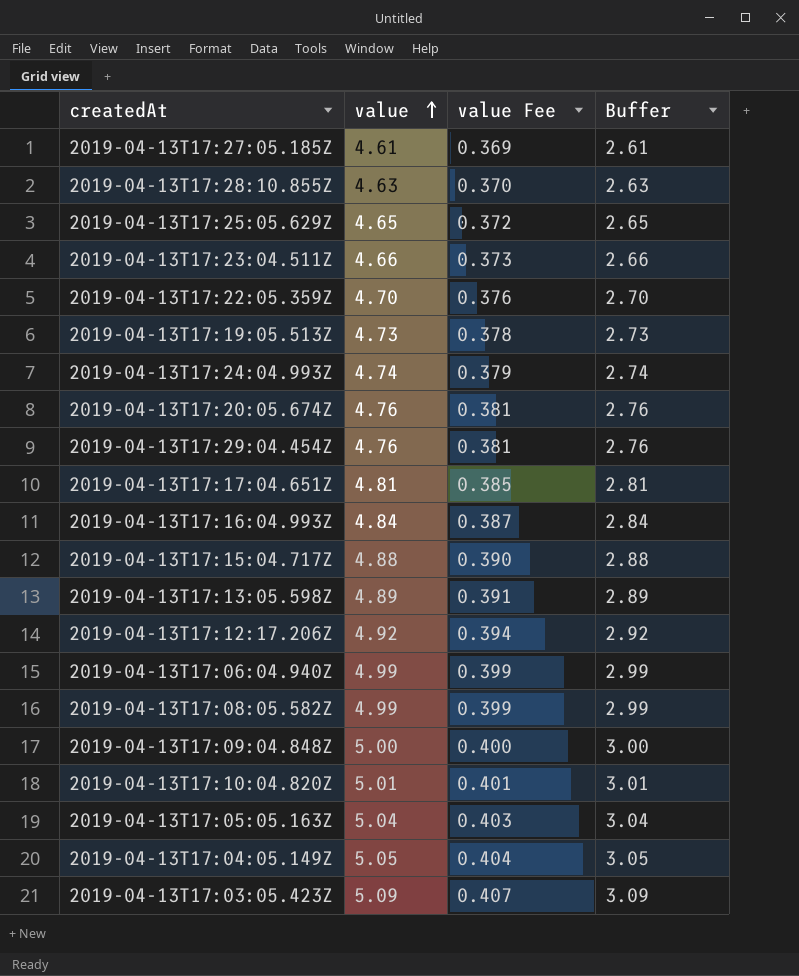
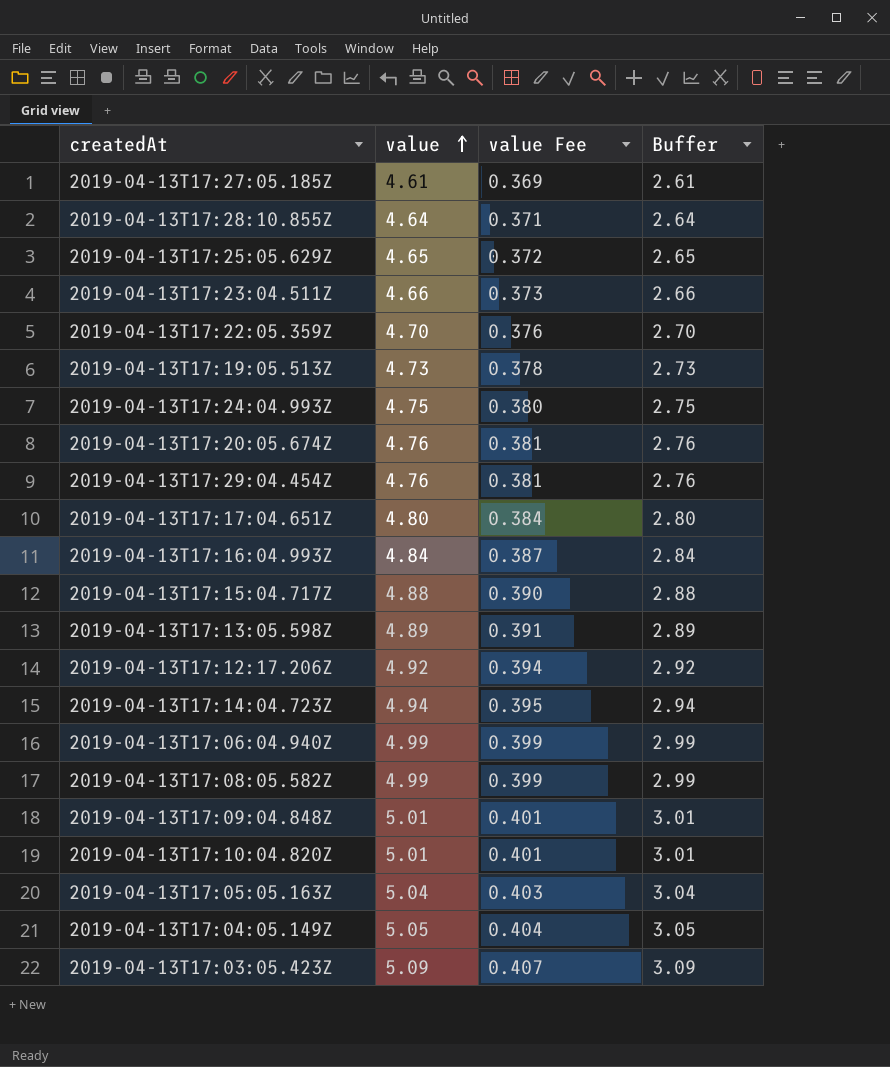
2019-04-13T17:28:10.855Z | value: 4.63 -> 4.64
2019-04-13T17:28:10.855Z | value Fee: 0.370 -> 0.371
2019-04-13T17:28:10.855Z | Buffer: 2.63 -> 2.64
2019-04-13T17:24:04.993Z | value: 4.74 -> 4.75
2019-04-13T17:24:04.993Z | value Fee: 0.379 -> 0.380
2019-04-13T17:24:04.993Z | Buffer: 2.74 -> 2.75
2019-04-13T17:17:04.651Z | value: 4.81 -> 4.80
2019-04-13T17:17:04.651Z | value Fee: 0.385 -> 0.384
2019-04-13T17:17:04.651Z | Buffer: 2.81 -> 2.80
row 2019-04-13T17:14:04.723Z: none -> 4.94 | 0.395 | 2.94
2019-04-13T17:09:04.848Z | value: 5.00 -> 5.01
2019-04-13T17:09:04.848Z | value Fee: 0.400 -> 0.401
2019-04-13T17:09:04.848Z | Buffer: 3.00 -> 3.01

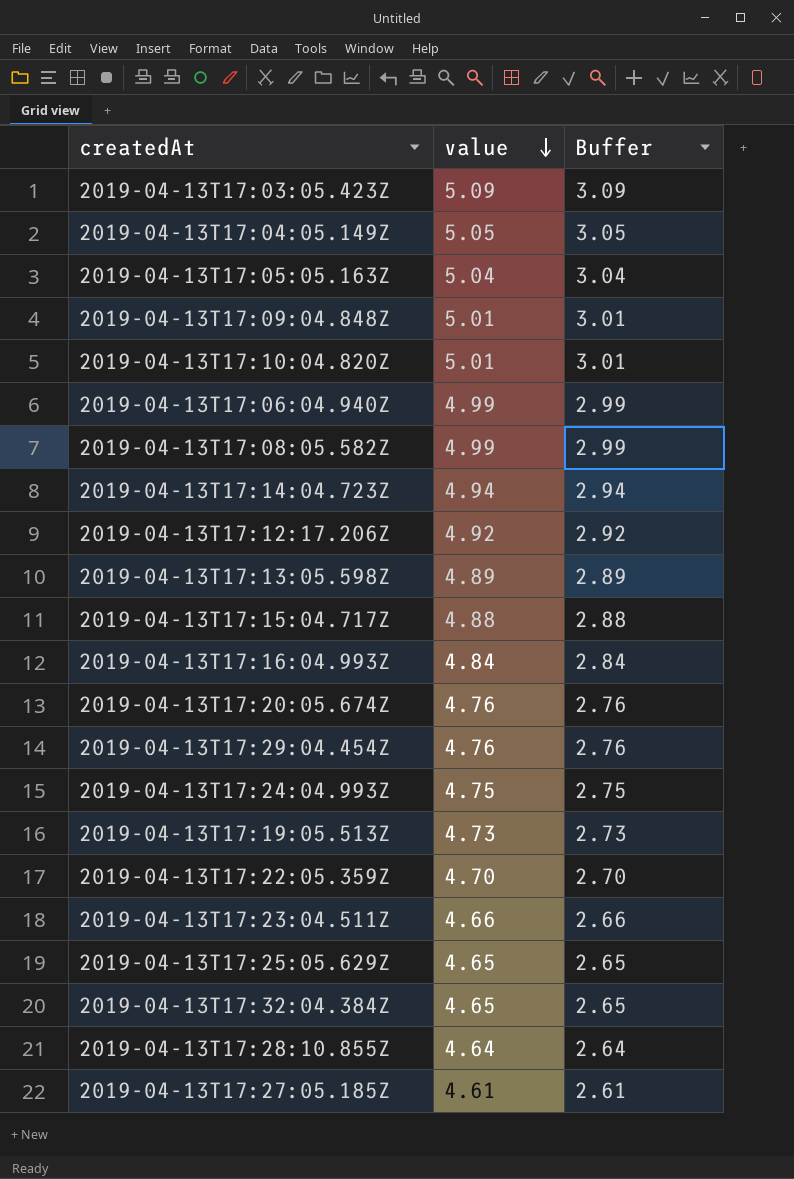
row order: value ascending -> value descending
column value Fee | formula: [value] * 0.08 -> none
row 2019-04-13T17:17:04.651Z: 4.80 | 0.384 | 2.80 -> none
row 2019-04-13T17:32:04.384Z: none -> 4.65 | 2.65

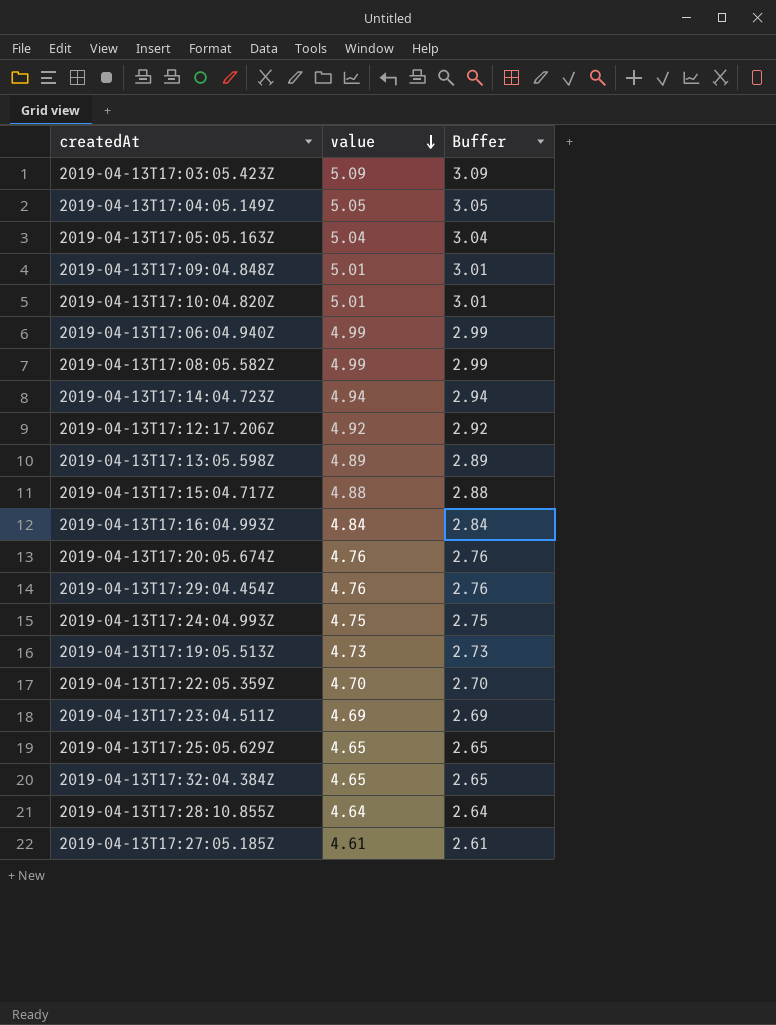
2019-04-13T17:23:04.511Z | value: 4.66 -> 4.69
2019-04-13T17:23:04.511Z | Buffer: 2.66 -> 2.69

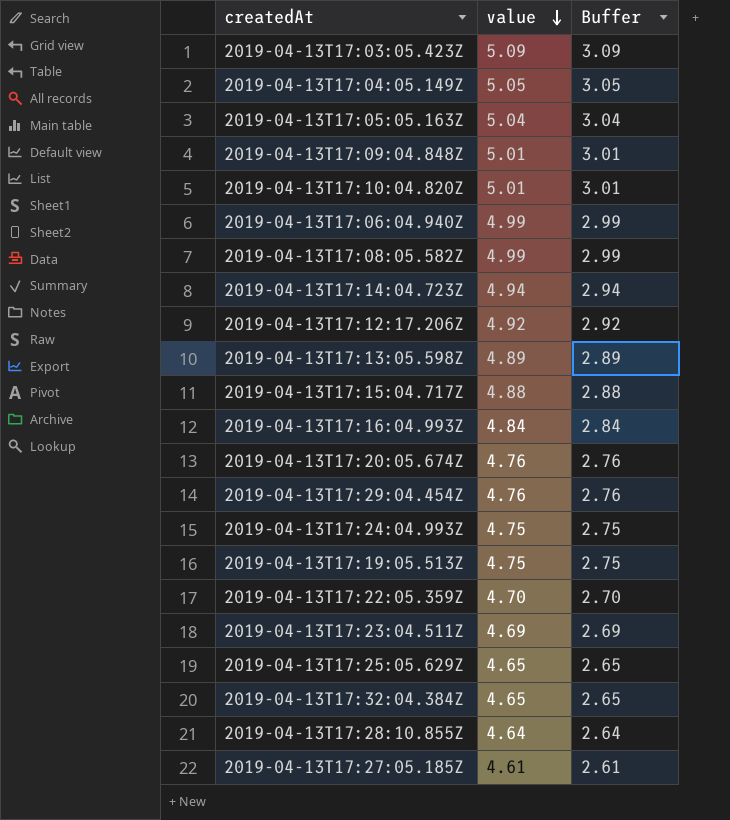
2019-04-13T17:19:05.513Z | value: 4.73 -> 4.75
2019-04-13T17:19:05.513Z | Buffer: 2.73 -> 2.75

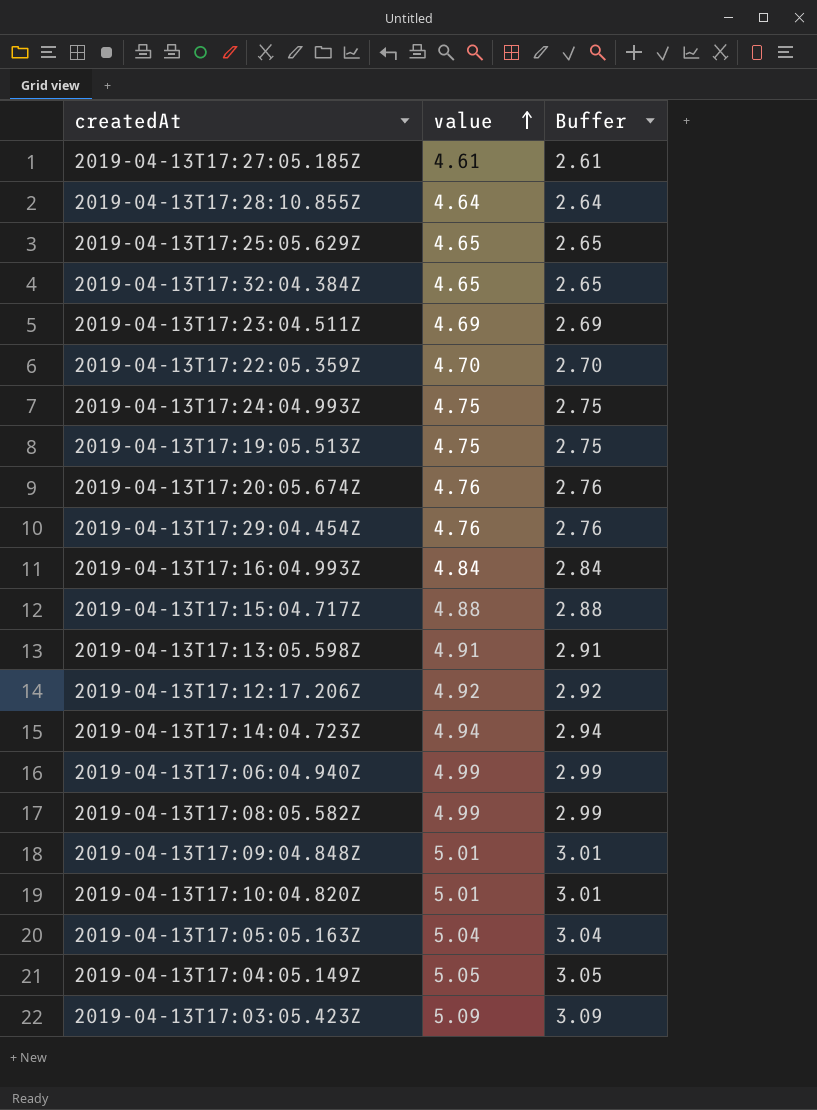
row order: value descending -> value ascending
2019-04-13T17:13:05.598Z | value: 4.89 -> 4.91
2019-04-13T17:13:05.598Z | Buffer: 2.89 -> 2.91

